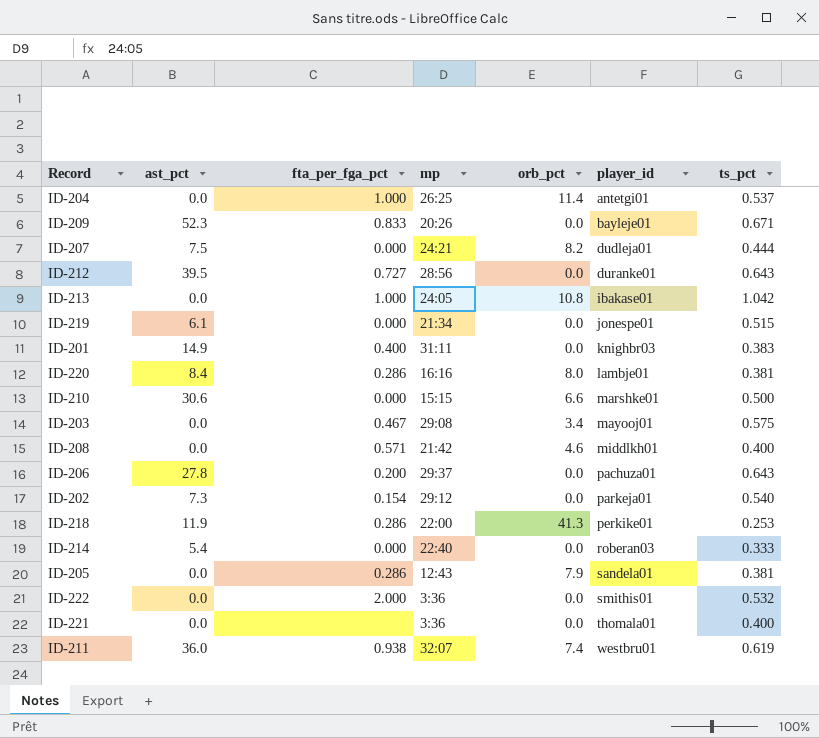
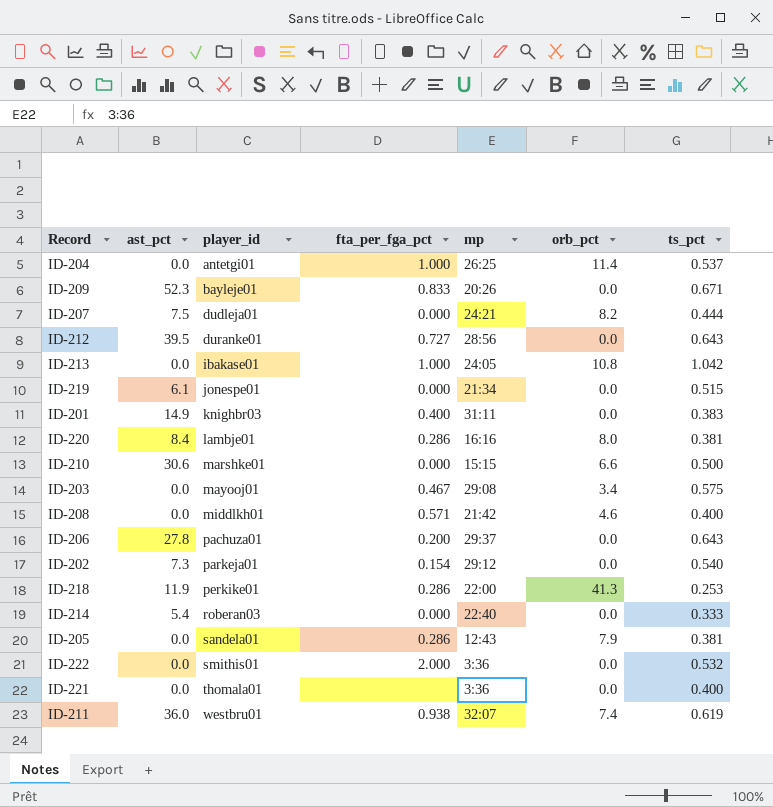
column player_id | position: 6 -> 3

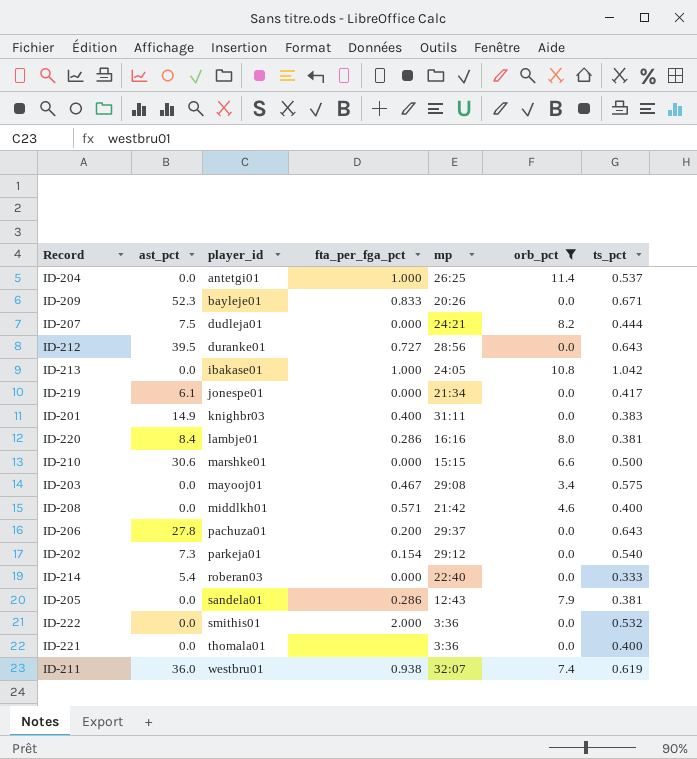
filter: none -> orb_pct != 41.3
ID-219 | ts_pct: 0.515 -> 0.417

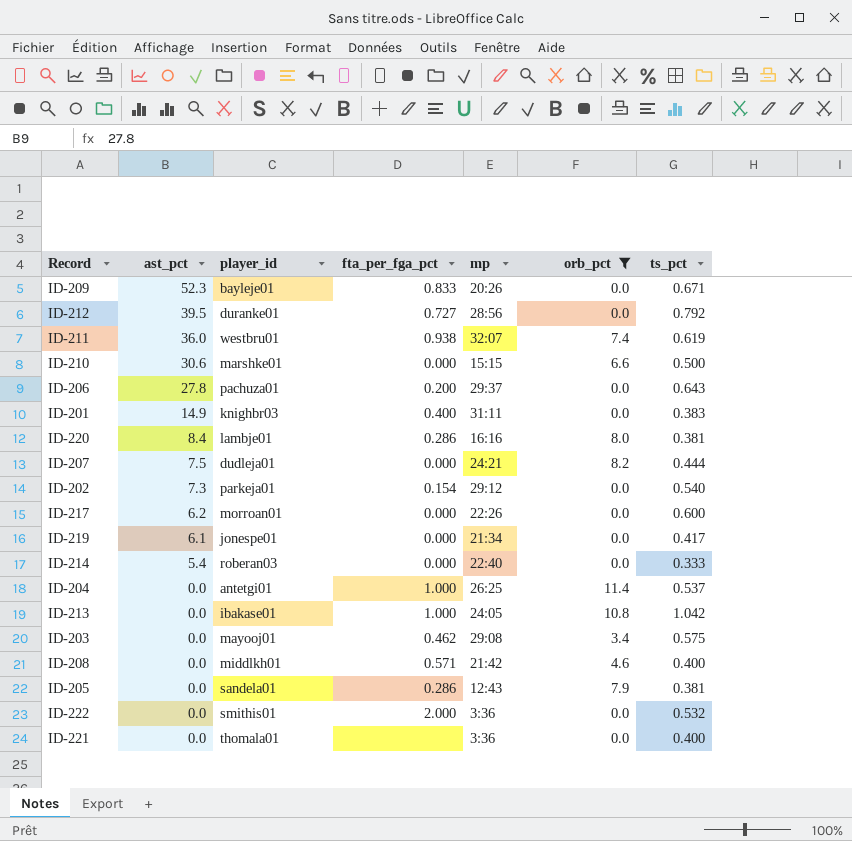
row order: player_id ascending -> ast_pct descending
ID-212 | ts_pct: 0.643 -> 0.792
row ID-217: none -> 6.2 | morroan01 | 0.000 | 22:26 | 0.0 | 0.600
ID-203 | fta_per_fga_pct: 0.467 -> 0.462

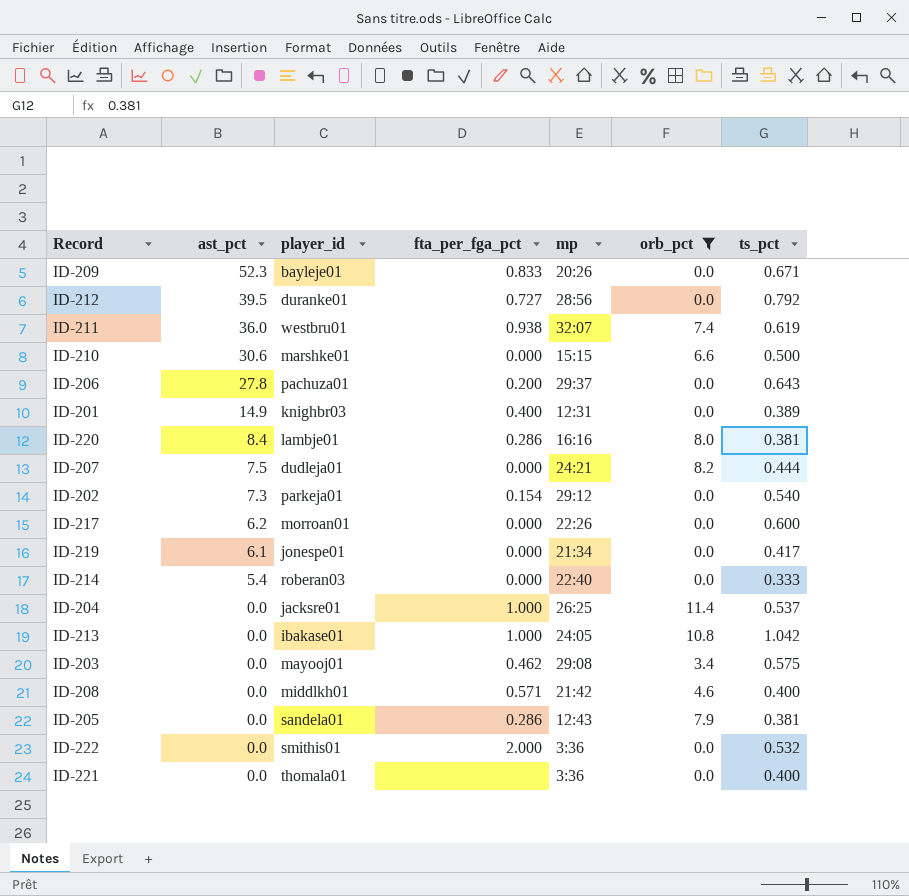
ID-201 | mp: 31:11 -> 12:31
ID-201 | ts_pct: 0.383 -> 0.389
ID-204 | player_id: antetgi01 -> jacksre01

